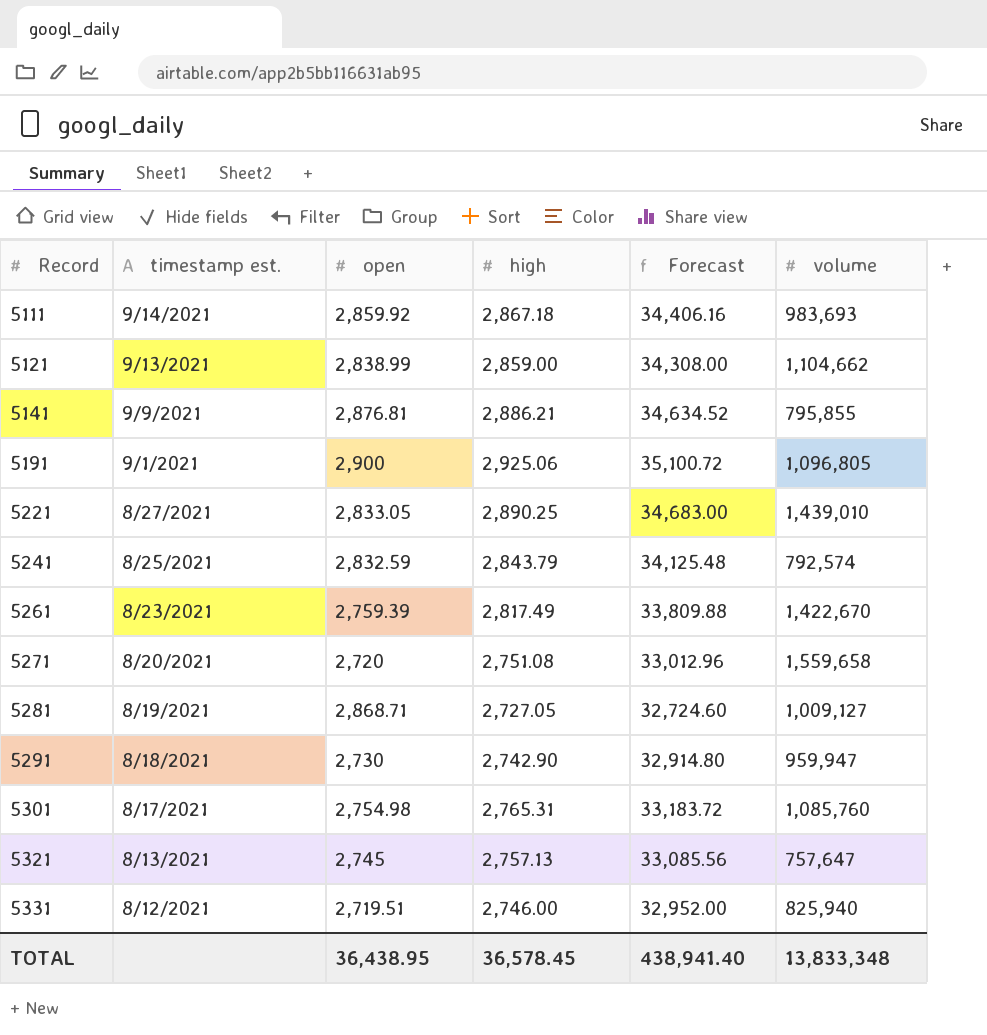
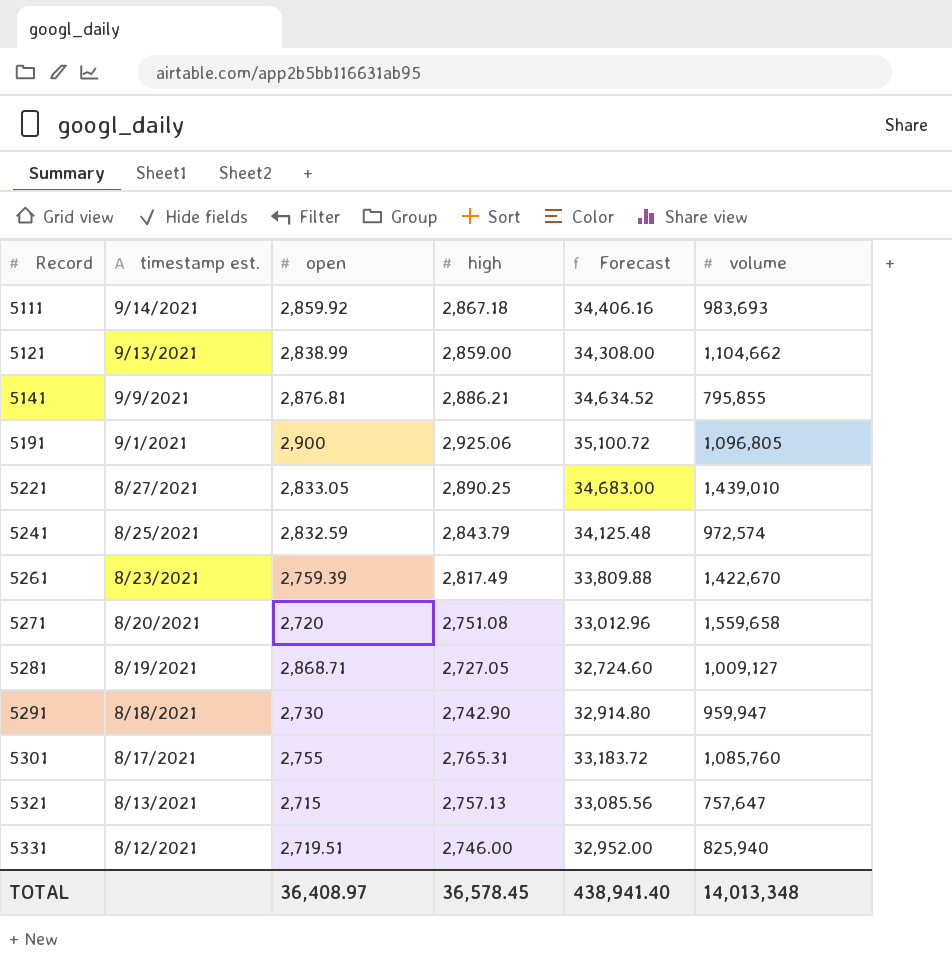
5241 | volume: 792,574 -> 972,574
5301 | open: 2,754.98 -> 2,755
5321 | open: 2,745 -> 2,715
TOTAL | open: 36,438.95 -> 36,408.97
TOTAL | volume: 13,833,348 -> 14,013,348

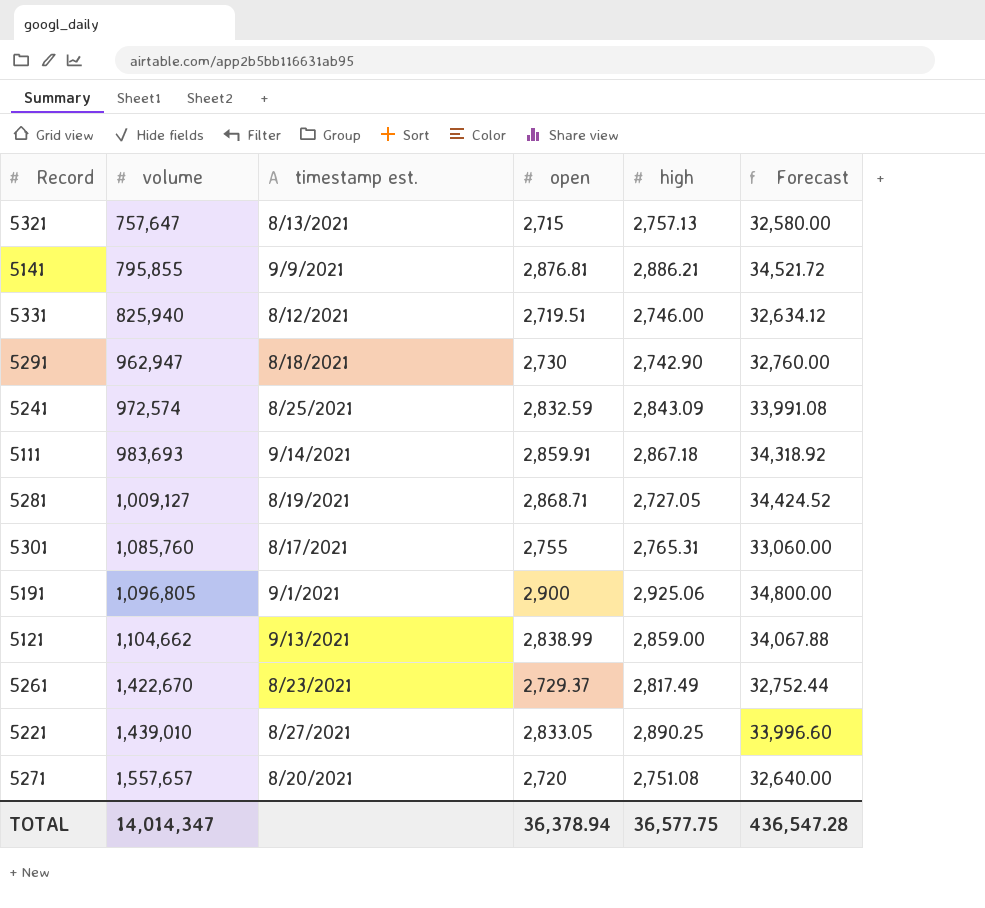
row order: Record ascending -> volume ascending
column volume | position: 6 -> 2
column Forecast | formula: [high] * 12 -> [open] * 12
5291 | volume: 959,947 -> 962,947
5241 | high: 2,843.79 -> 2,843.09
5111 | open: 2,859.92 -> 2,859.91
5261 | open: 2,759.39 -> 2,729.37
5271 | volume: 1,559,658 -> 1,557,657
TOTAL | volume: 14,013,348 -> 14,014,347
TOTAL | open: 36,408.97 -> 36,378.94
TOTAL | high: 36,578.45 -> 36,577.75
TOTAL | Forecast: 438,941.40 -> 436,547.28

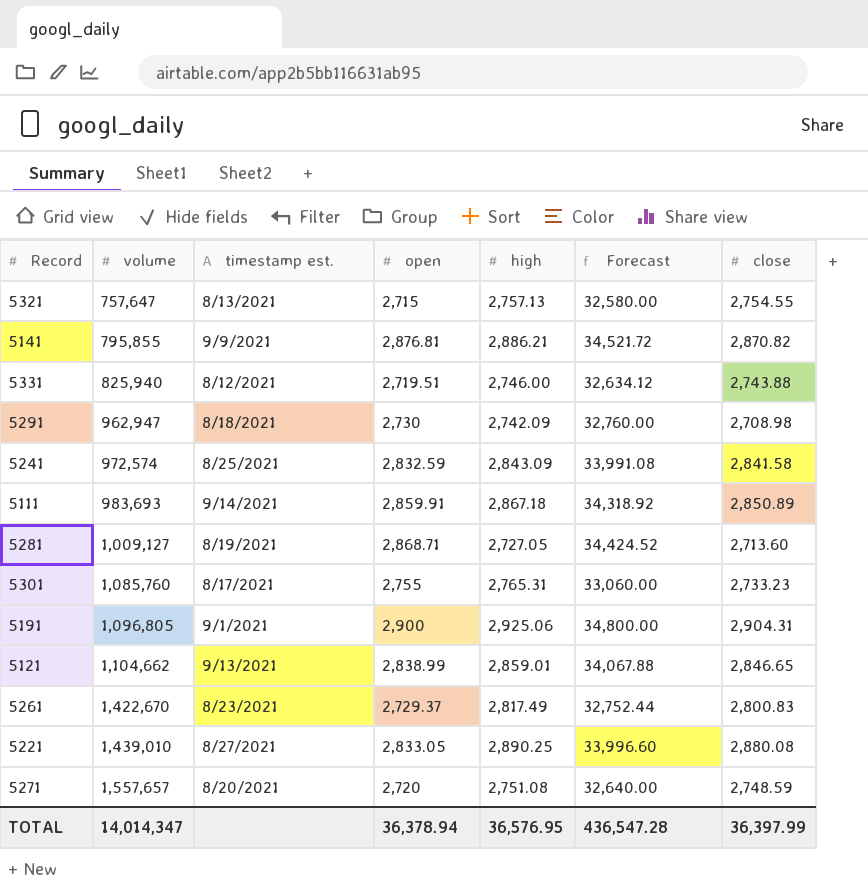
column close | position: none -> 7
5291 | high: 2,742.90 -> 2,742.09
5121 | high: 2,859.00 -> 2,859.01
TOTAL | high: 36,577.75 -> 36,576.95

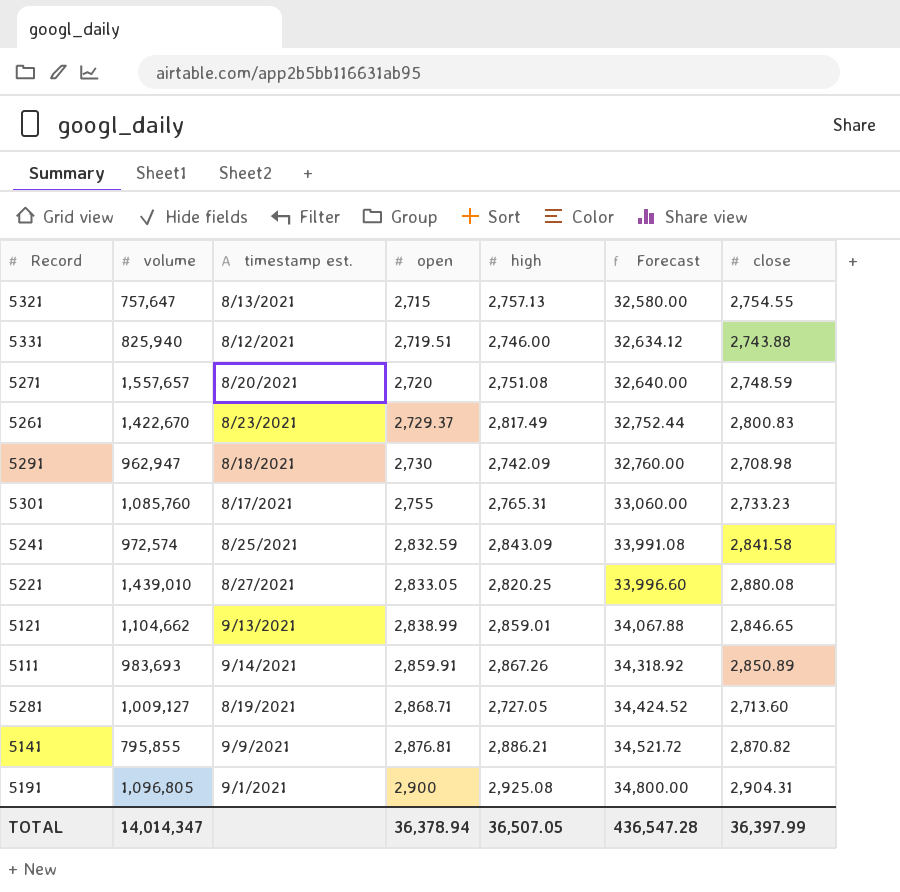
row order: volume ascending -> open ascending
5221 | high: 2,890.25 -> 2,820.25
5111 | high: 2,867.18 -> 2,867.26
5191 | high: 2,925.06 -> 2,925.08
TOTAL | high: 36,576.95 -> 36,507.05

